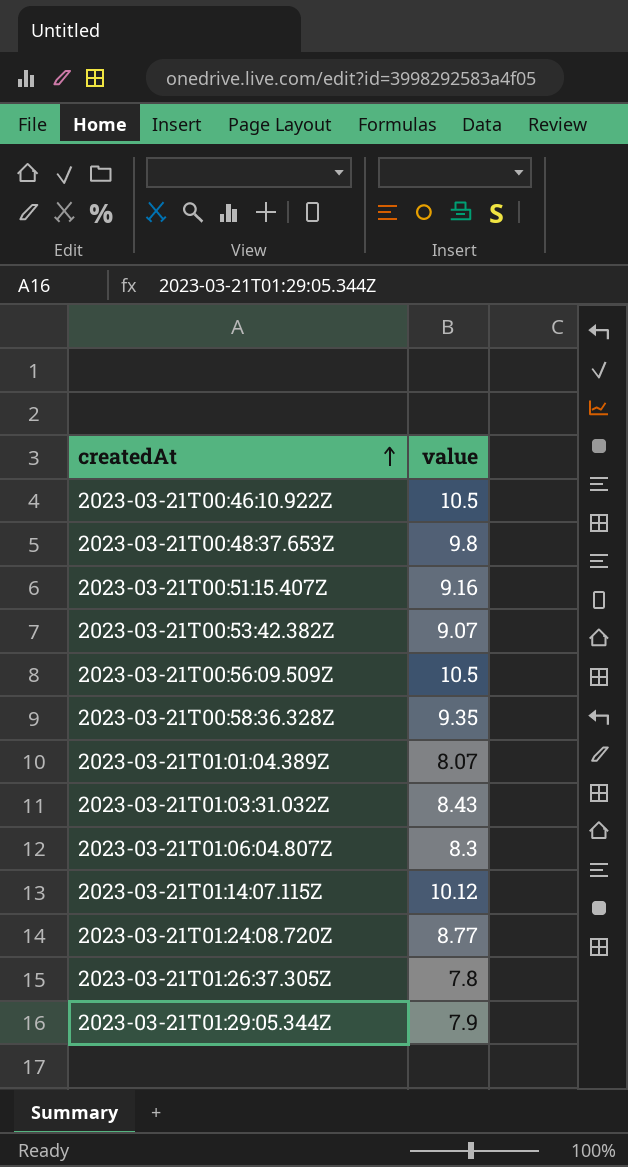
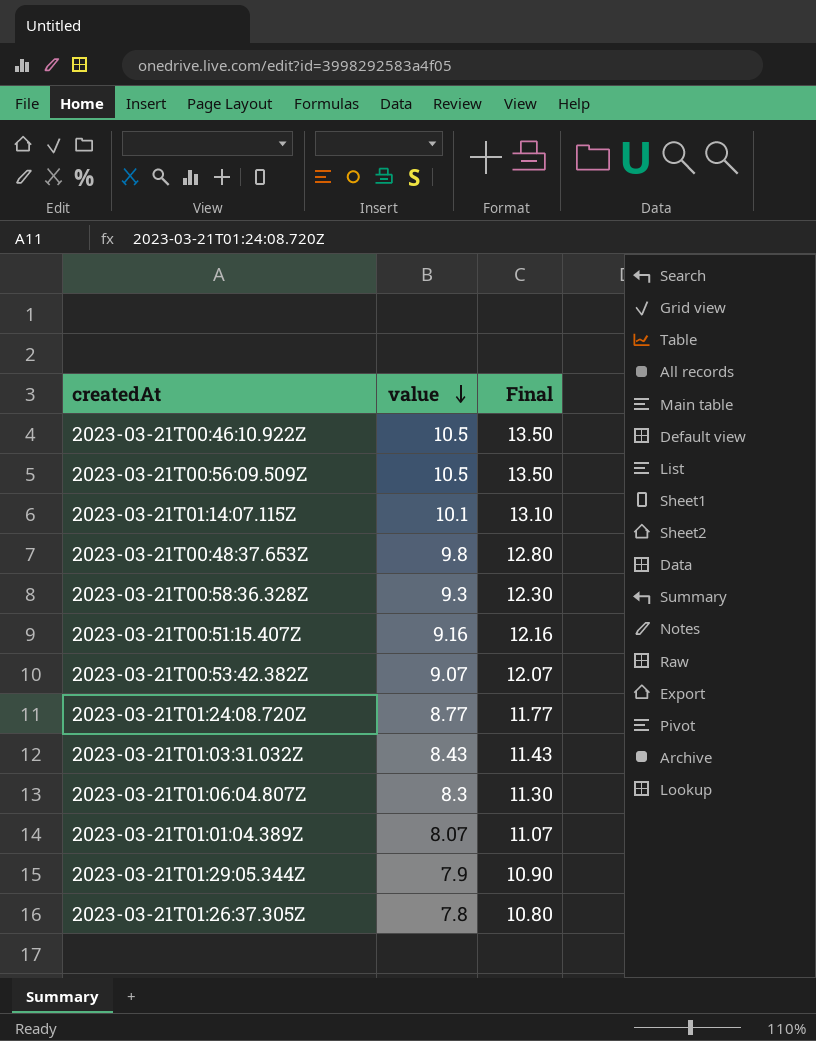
row order: createdAt ascending -> value descending
column Final | formula: none -> [value] + 3
2023-03-21T01:14:07.115Z | value: 10.12 -> 10.1
2023-03-21T00:58:36.328Z | value: 9.35 -> 9.3

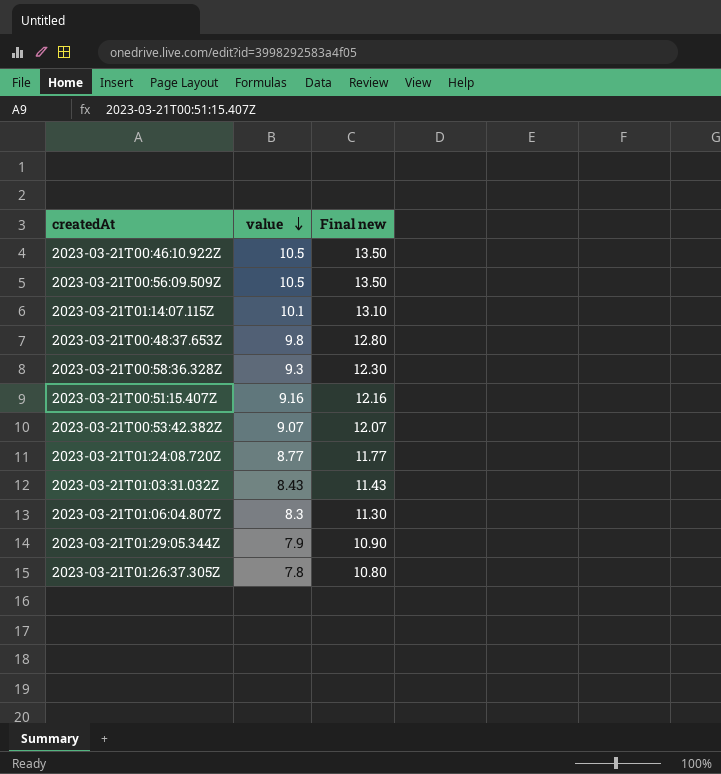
column name: Final -> Final new
row 2023-03-21T01:01:04.389Z: 8.07 | 11.07 -> none

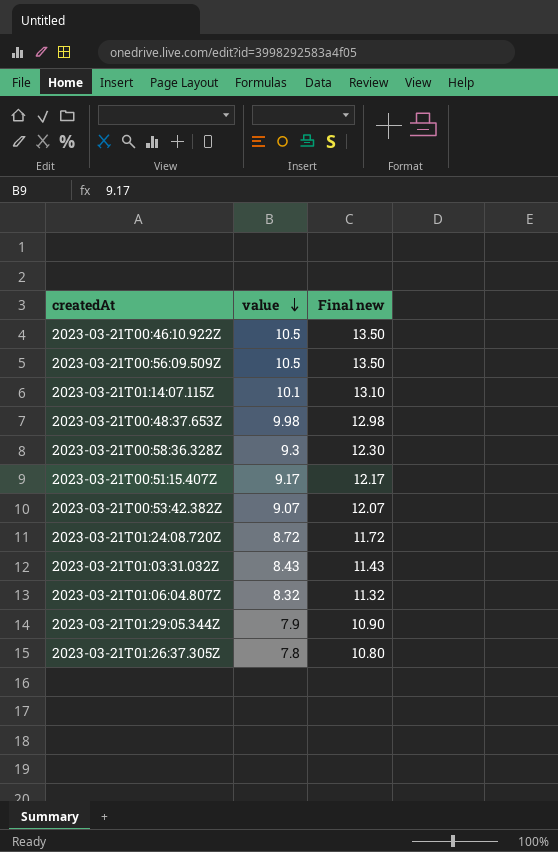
2023-03-21T00:48:37.653Z | value: 9.8 -> 9.98
2023-03-21T00:48:37.653Z | Final new: 12.80 -> 12.98
2023-03-21T00:51:15.407Z | value: 9.16 -> 9.17
2023-03-21T00:51:15.407Z | Final new: 12.16 -> 12.17
2023-03-21T01:24:08.720Z | value: 8.77 -> 8.72
2023-03-21T01:24:08.720Z | Final new: 11.77 -> 11.72
2023-03-21T01:06:04.807Z | value: 8.3 -> 8.32
2023-03-21T01:06:04.807Z | Final new: 11.30 -> 11.32

